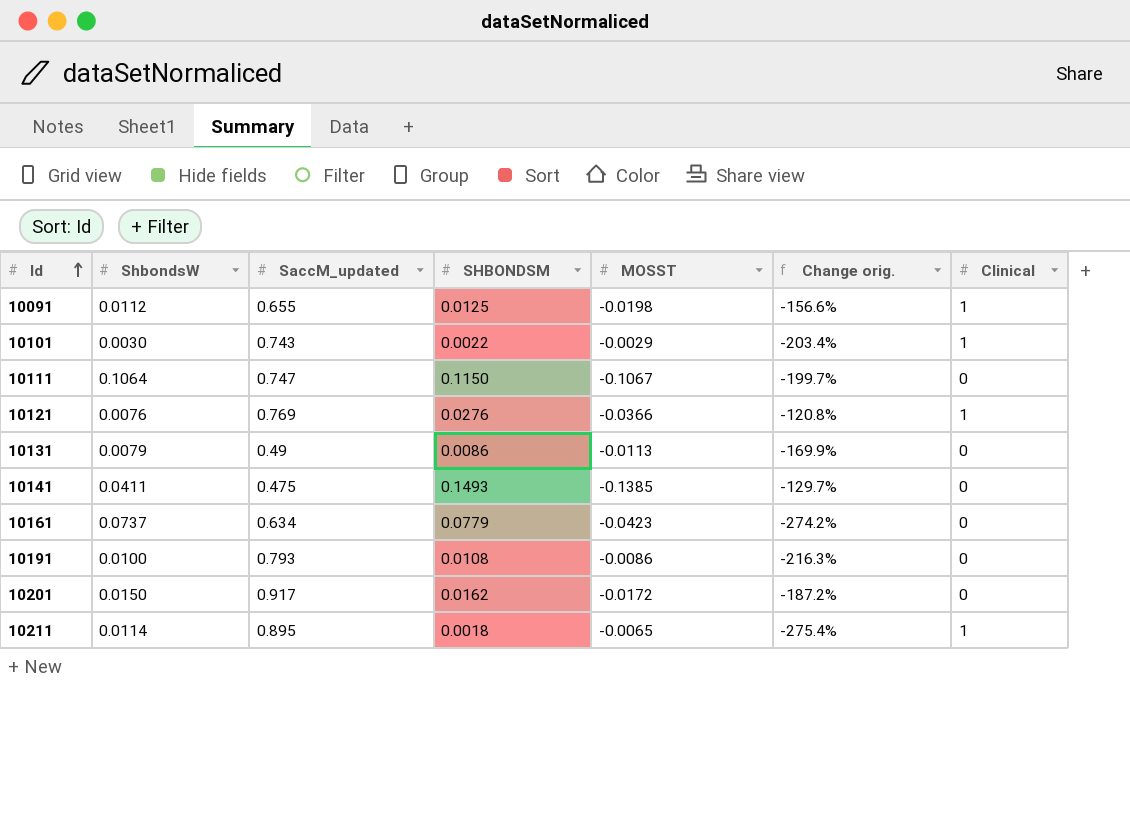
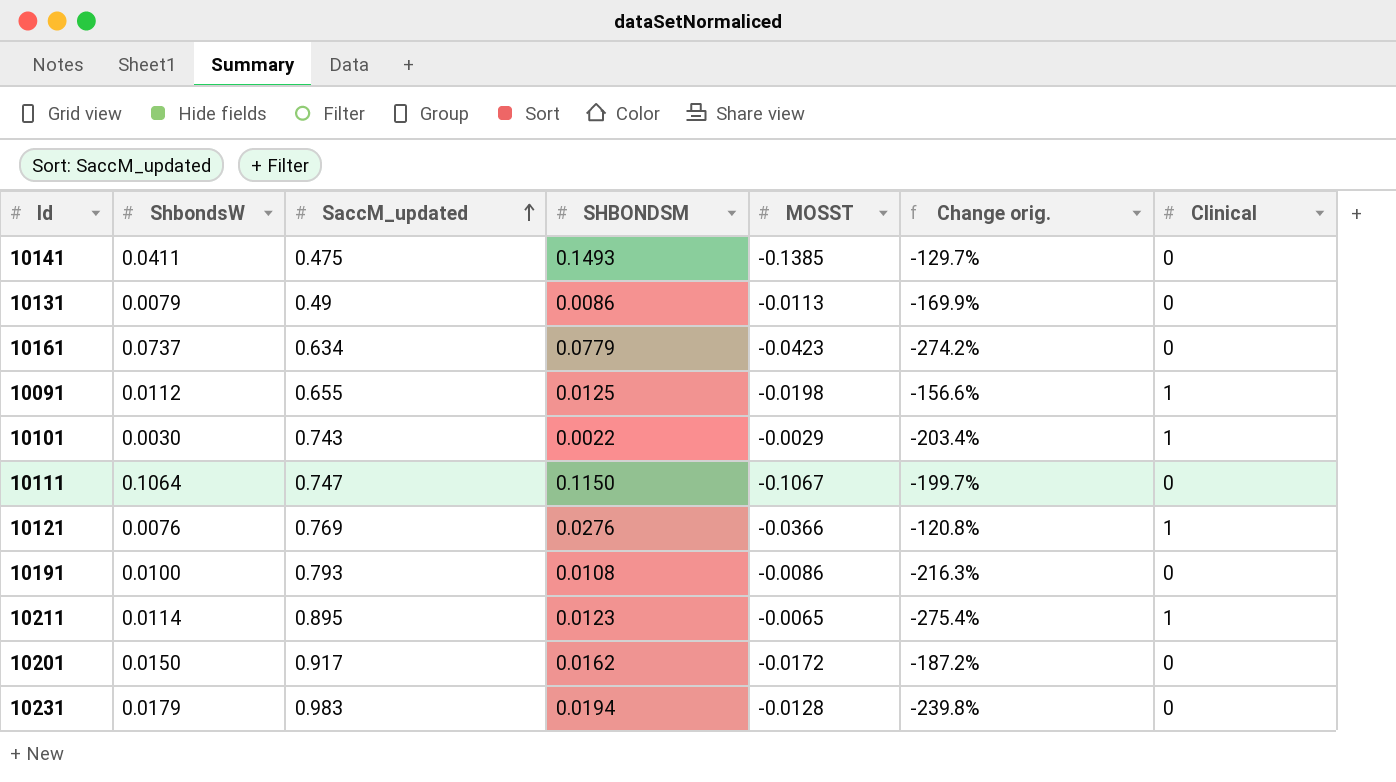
row order: Id ascending -> SaccM_updated ascending
10211 | SHBONDSM: 0.0018 -> 0.0123
row 10231: none -> 0.0179 | 0.983 | 0.0194 | -0.0128 | -239.8% | 0

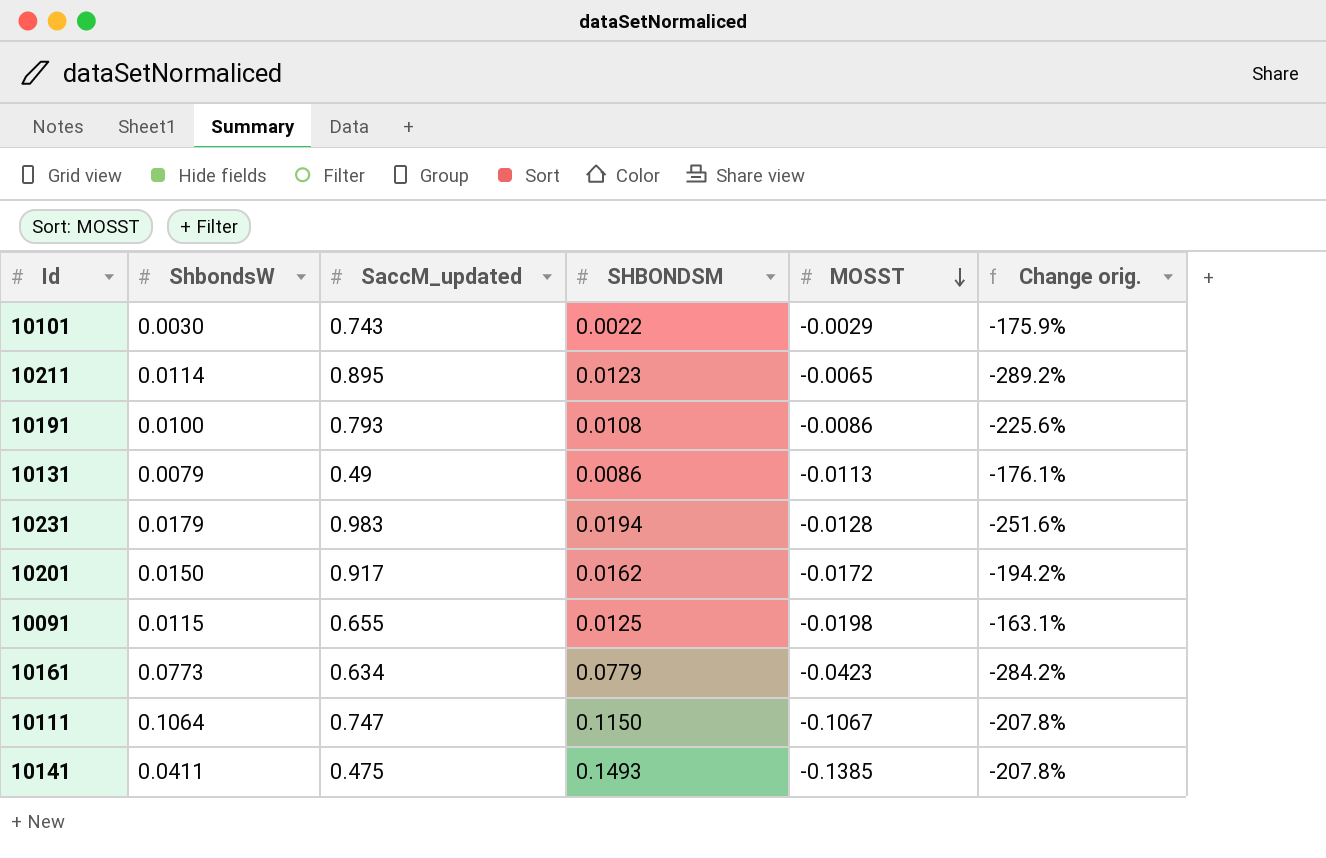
row order: SaccM_updated ascending -> MOSST descending
column Clinical | position: 7 -> none
column Change orig. | formula: ([ShbondsW] - [MOSST]) / [MOSST] -> ([SHBONDSM] - [MOSST]) / [MOSST]
row 10121: 0.0076 | 0.769 | 0.0276 | -0.0366 | -120.8% | 1 -> none
10091 | ShbondsW: 0.0112 -> 0.0115
10161 | ShbondsW: 0.0737 -> 0.0773

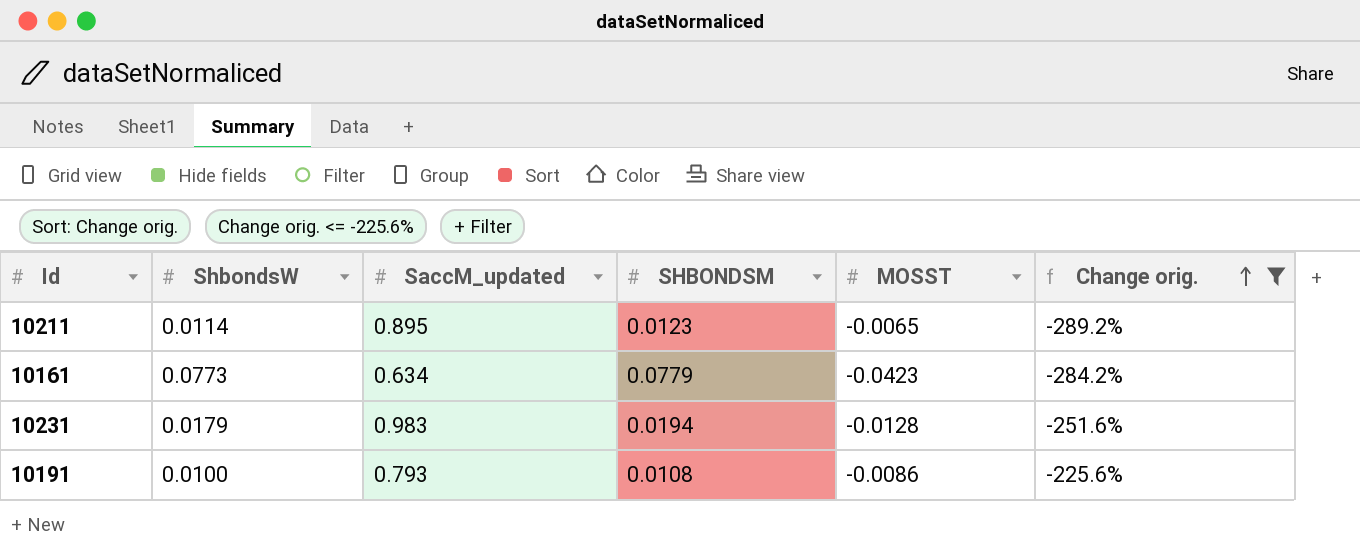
filter: none -> Change orig. <= -225.6%
row order: MOSST descending -> Change orig. ascending

